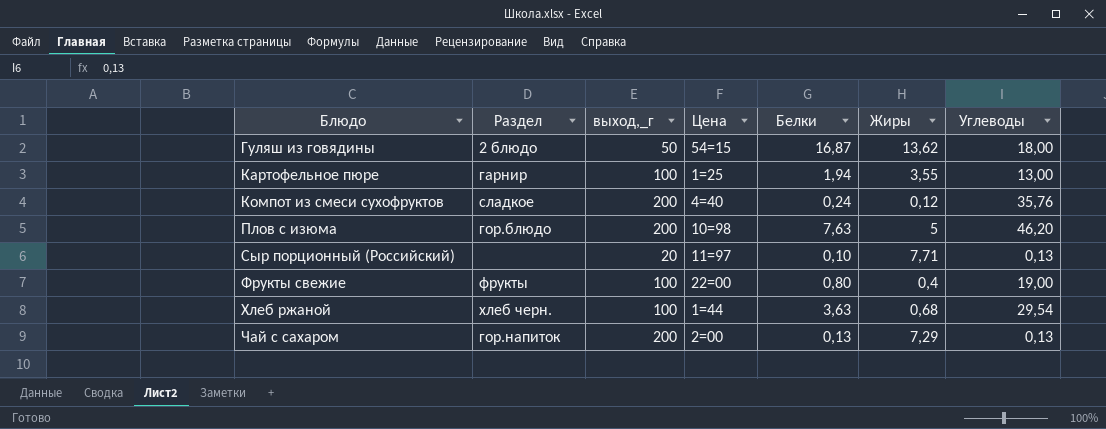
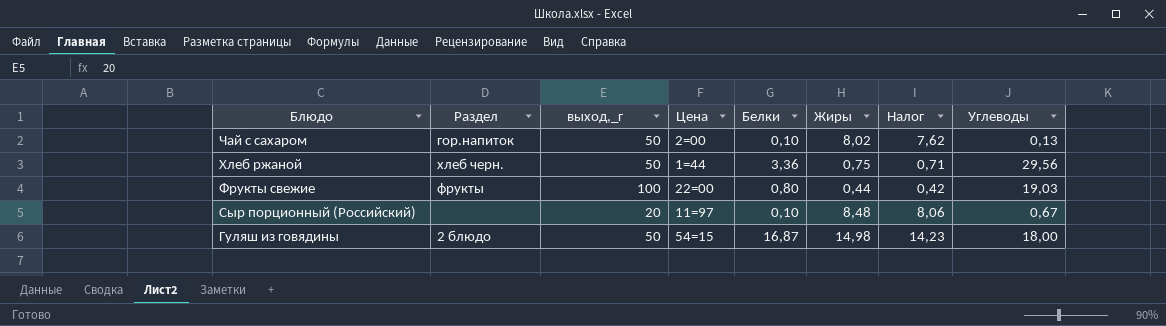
row order: Блюдо ascending -> Блюдо descending
column Налог | formula: none -> [Жиры] * 0,95
row Картофельное пюре: гарнир | 100 | 1=25 | 1,94 | 3,55 | 13,00 -> none
row Компот из смеси сухофруктов: сладкое | 200 | 4=40 | 0,24 | 0,12 | 35,76 -> none
row Плов с изюма: гор.блюдо | 200 | 10=98 | 7,63 | 5 | 46,20 -> none
Чай с сахаром | выход,_г: 200 -> 50
Чай с сахаром | Белки: 0,13 -> 0,10
Чай с сахаром | Жиры: 7,29 -> 8,02
Хлеб ржаной | выход,_г: 100 -> 50
Хлеб ржаной | Белки: 3,63 -> 3,36
Хлеб ржаной | Жиры: 0,68 -> 0,75
Хлеб ржаной | Углеводы: 29,54 -> 29,56
Фрукты свежие | Жиры: 0,4 -> 0,44
Фрукты свежие | Углеводы: 19,00 -> 19,03
Сыр порционный (Российский) | Жиры: 7,71 -> 8,48
Сыр порционный (Российский) | Углеводы: 0,13 -> 0,67
Гуляш из говядины | Жиры: 13,62 -> 14,98

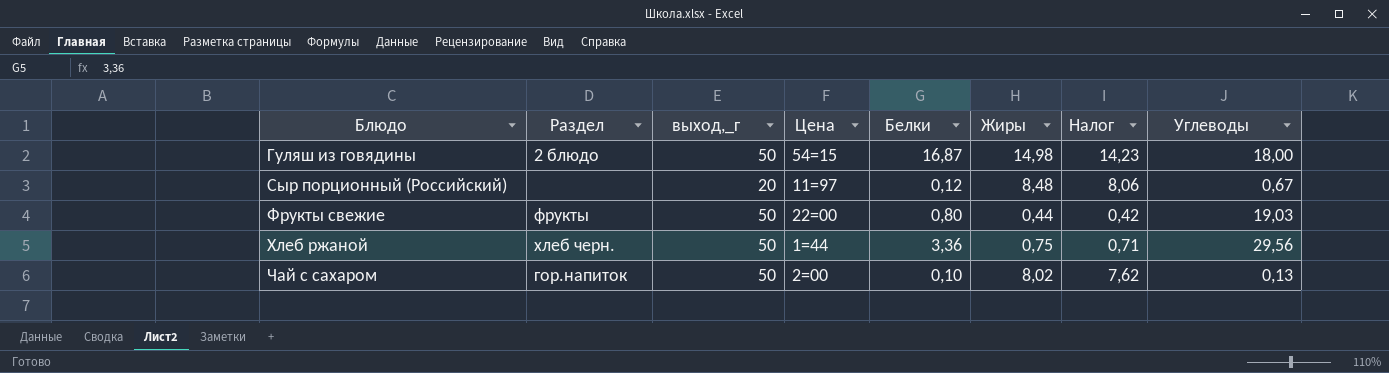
row order: Блюдо descending -> Блюдо ascending
Сыр порционный (Российский) | Белки: 0,10 -> 0,12
Фрукты свежие | выход,_г: 100 -> 50

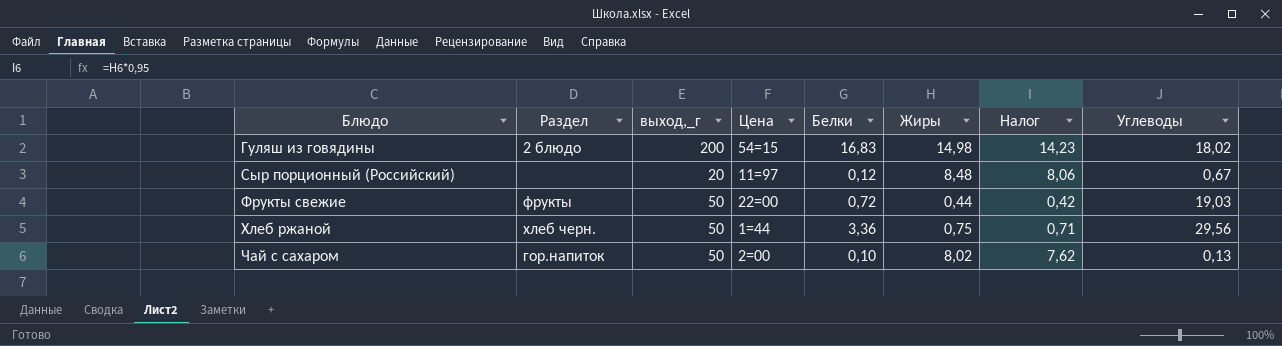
Гуляш из говядины | выход,_г: 50 -> 200
Гуляш из говядины | Белки: 16,87 -> 16,83
Гуляш из говядины | Углеводы: 18,00 -> 18,02
Фрукты свежие | Белки: 0,80 -> 0,72

